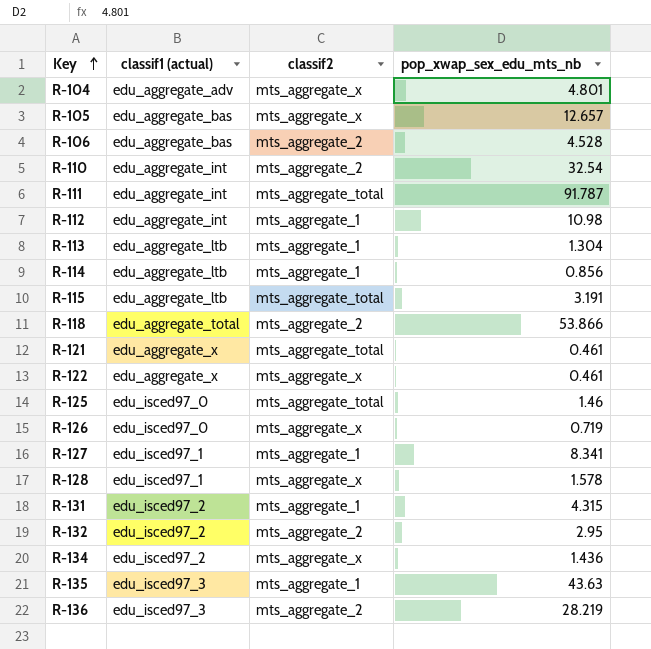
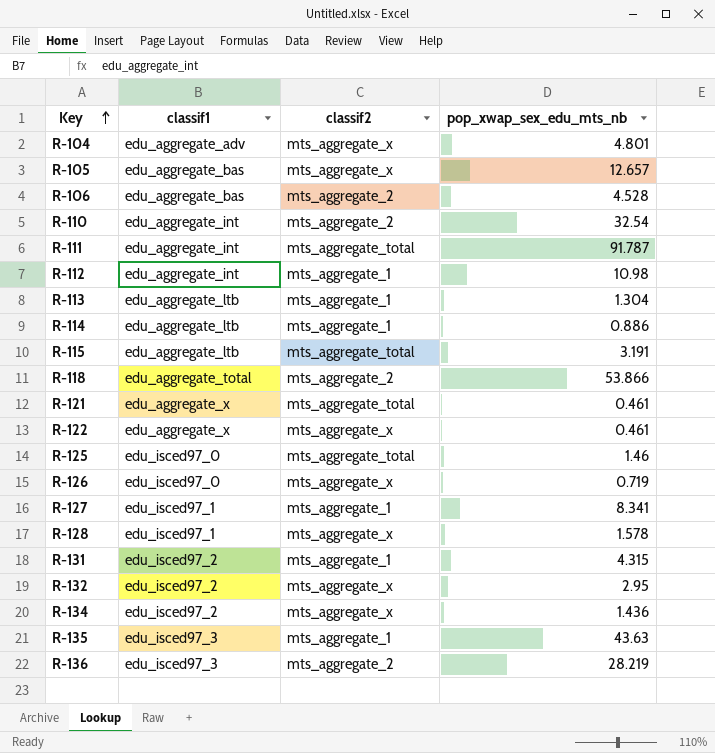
column name: classif1 (actual) -> classif1
R-114 | pop_xwap_sex_edu_mts_nb: 0.856 -> 0.886
R-132 | classif2: mts_aggregate_2 -> mts_aggregate_x

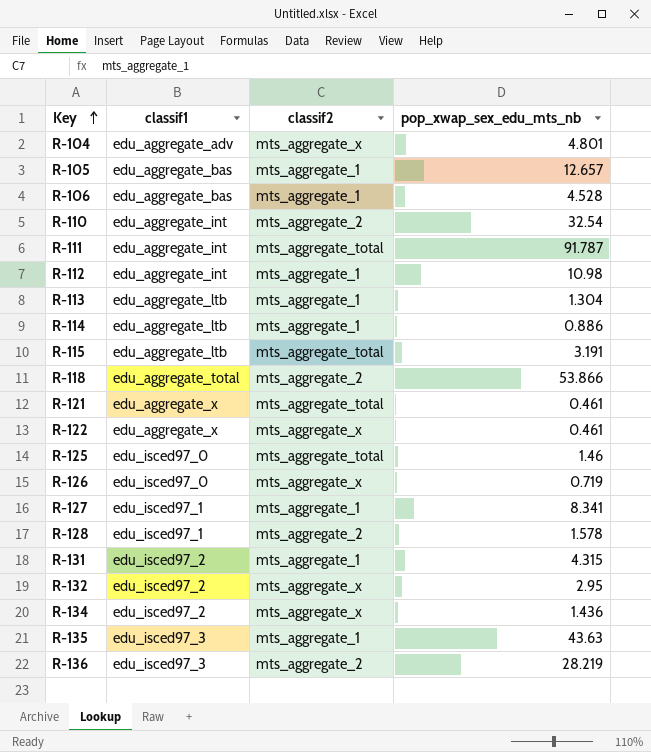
R-105 | classif2: mts_aggregate_x -> mts_aggregate_1
R-106 | classif2: mts_aggregate_2 -> mts_aggregate_1
R-128 | classif2: mts_aggregate_x -> mts_aggregate_2

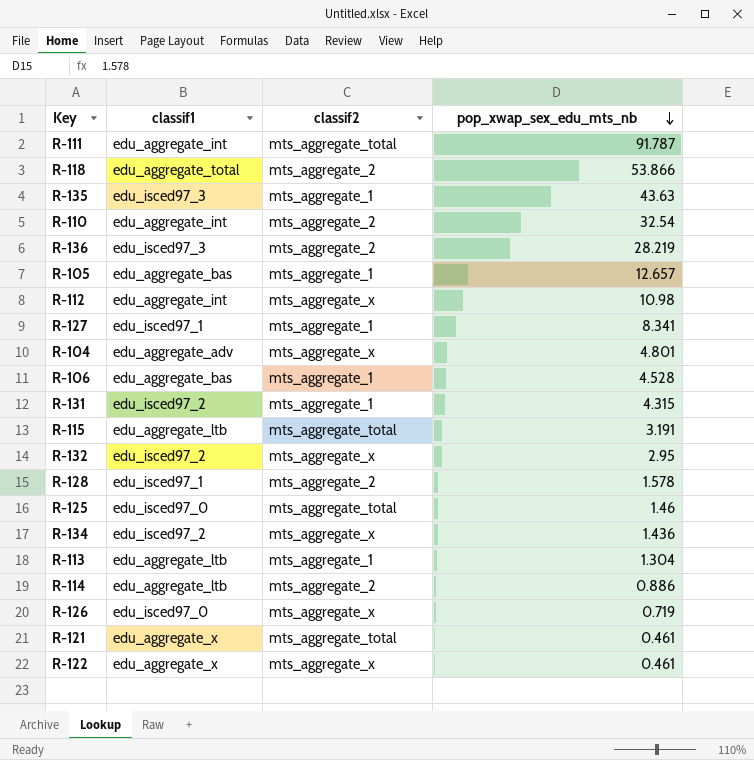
row order: Key ascending -> pop_xwap_sex_edu_mts_nb descending
R-112 | classif2: mts_aggregate_1 -> mts_aggregate_x
R-114 | classif2: mts_aggregate_1 -> mts_aggregate_2

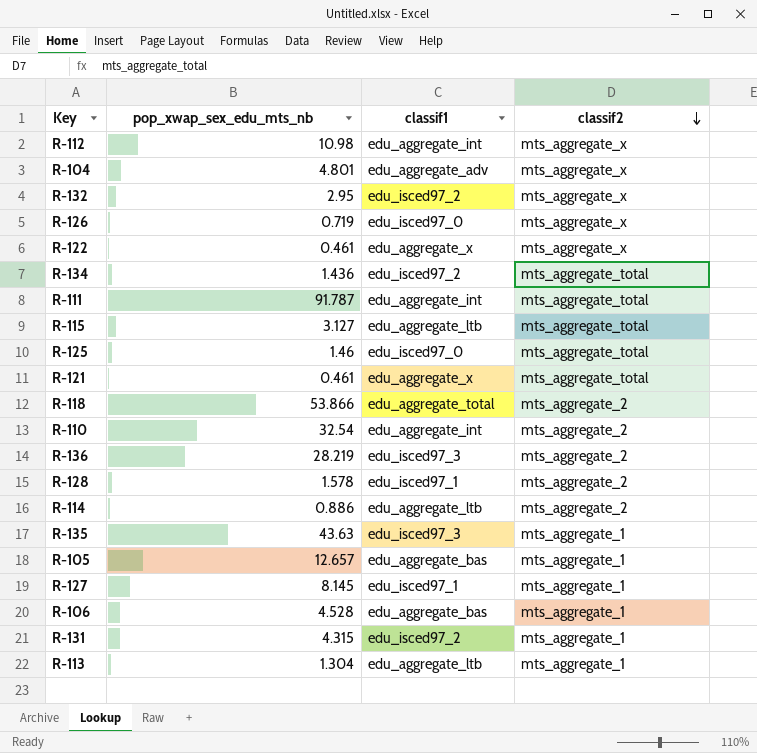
row order: pop_xwap_sex_edu_mts_nb descending -> classif2 descending
column pop_xwap_sex_edu_mts_nb | position: 4 -> 2
R-134 | classif2: mts_aggregate_x -> mts_aggregate_total
R-115 | pop_xwap_sex_edu_mts_nb: 3.191 -> 3.127
R-127 | pop_xwap_sex_edu_mts_nb: 8.341 -> 8.145

